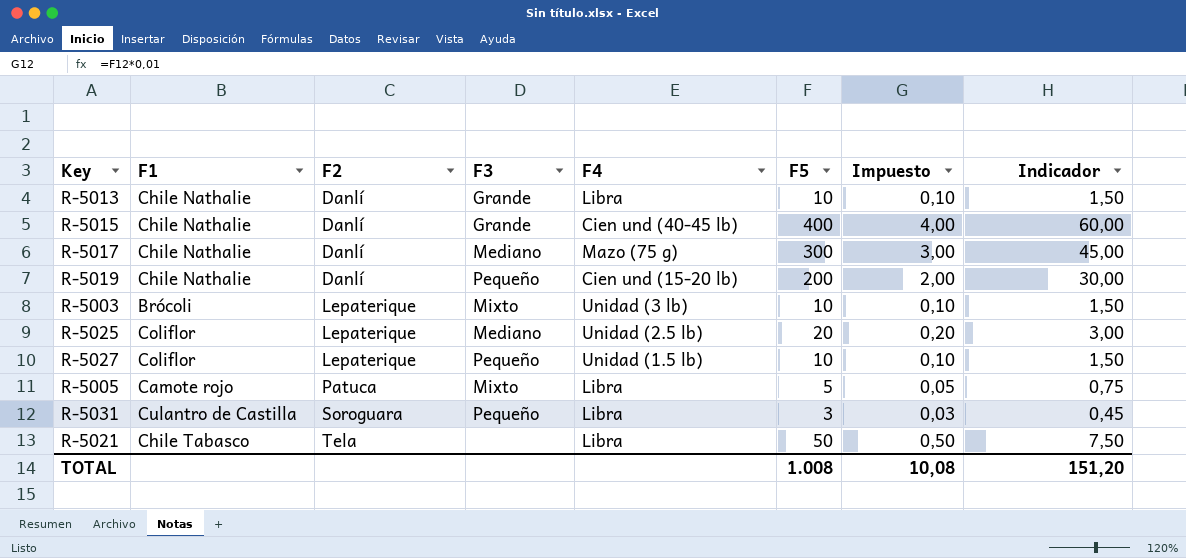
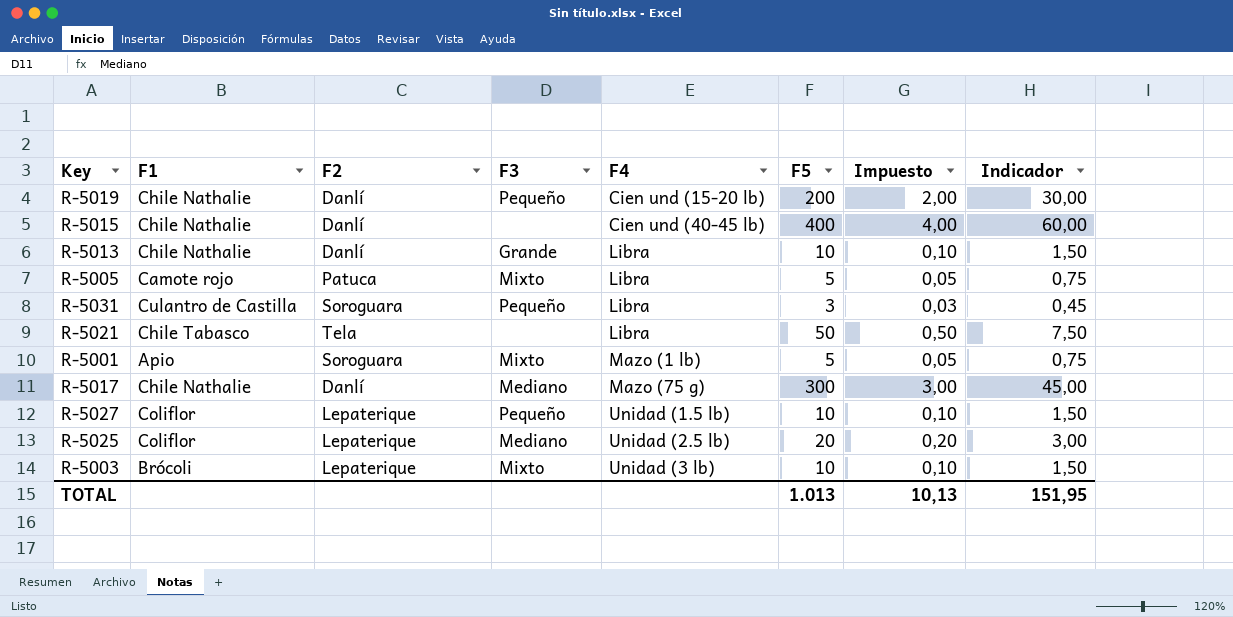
row order: F2 ascending -> F4 ascending
R-5015 | F3: Grande -> none
row R-5001: none -> Apio | Soroguara | Mixto | Mazo (1 lb) | 5 | 0,05 | 0,75
TOTAL | F5: 1.008 -> 1.013
TOTAL | Impuesto: 10,08 -> 10,13
TOTAL | Indicador: 151,20 -> 151,95

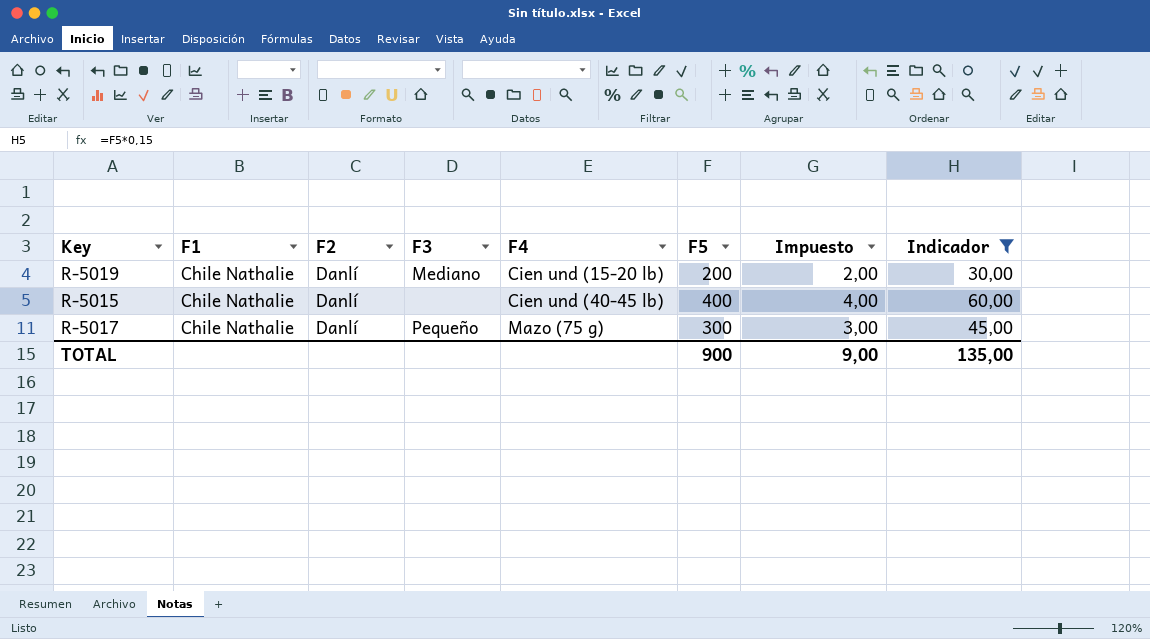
filter: none -> Indicador >= 30,00
R-5019 | F3: Pequeño -> Mediano
R-5017 | F3: Mediano -> Pequeño
TOTAL | F5: 1.013 -> 900
TOTAL | Impuesto: 10,13 -> 9,00
TOTAL | Indicador: 151,95 -> 135,00

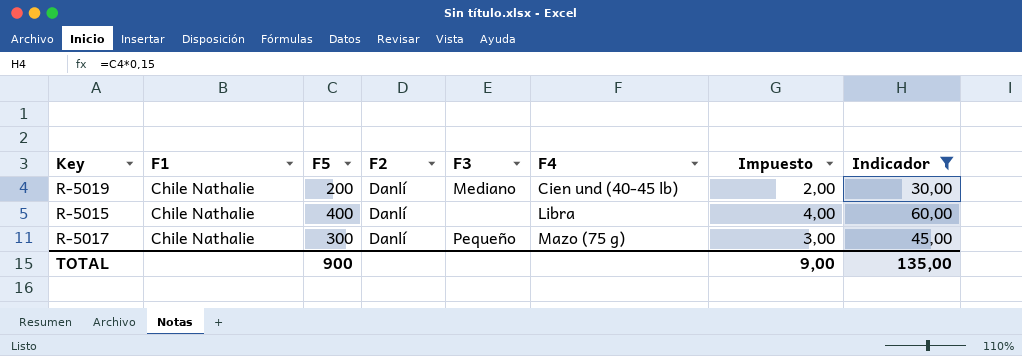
column F5 | position: 6 -> 3
R-5019 | F4: Cien und (15-20 lb) -> Cien und (40-45 lb)
R-5015 | F4: Cien und (40-45 lb) -> Libra

